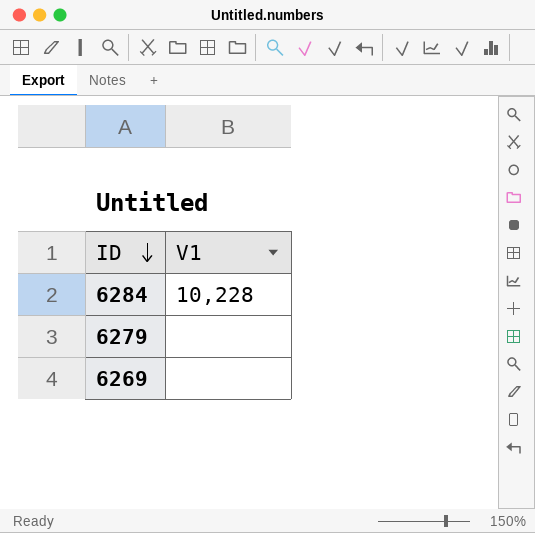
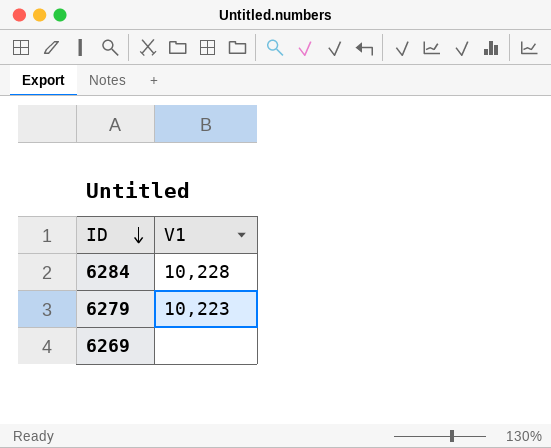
6279 | V1: none -> 10,223

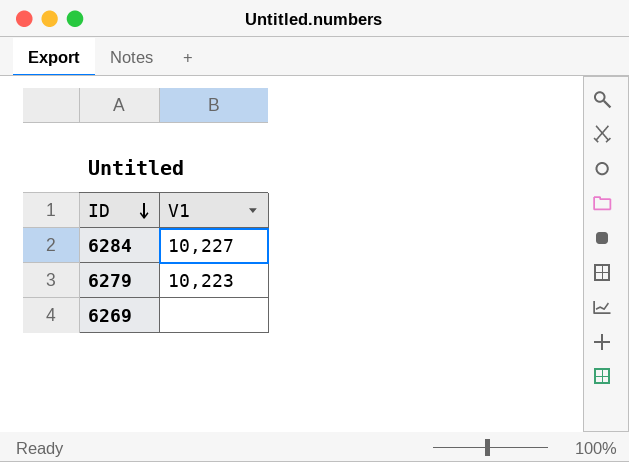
6284 | V1: 10,228 -> 10,227

